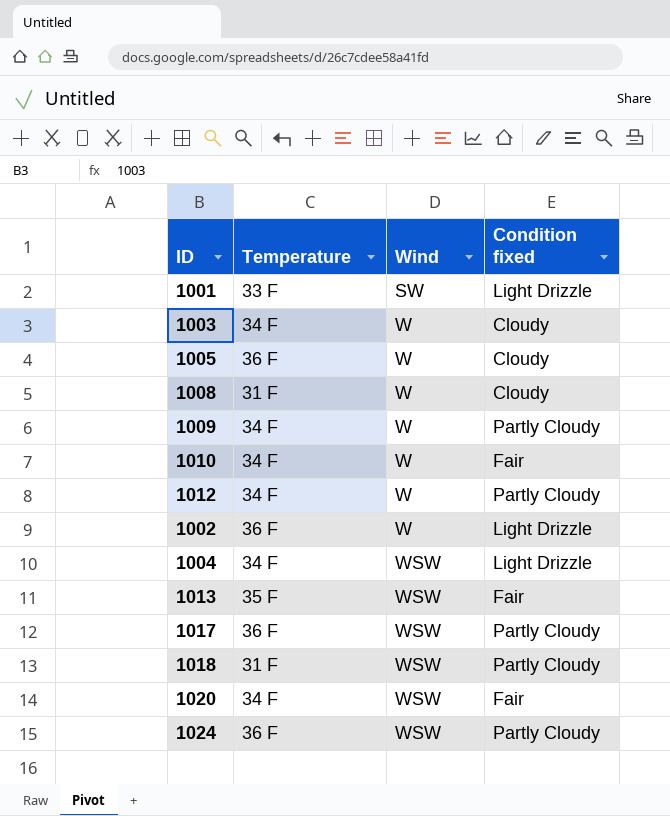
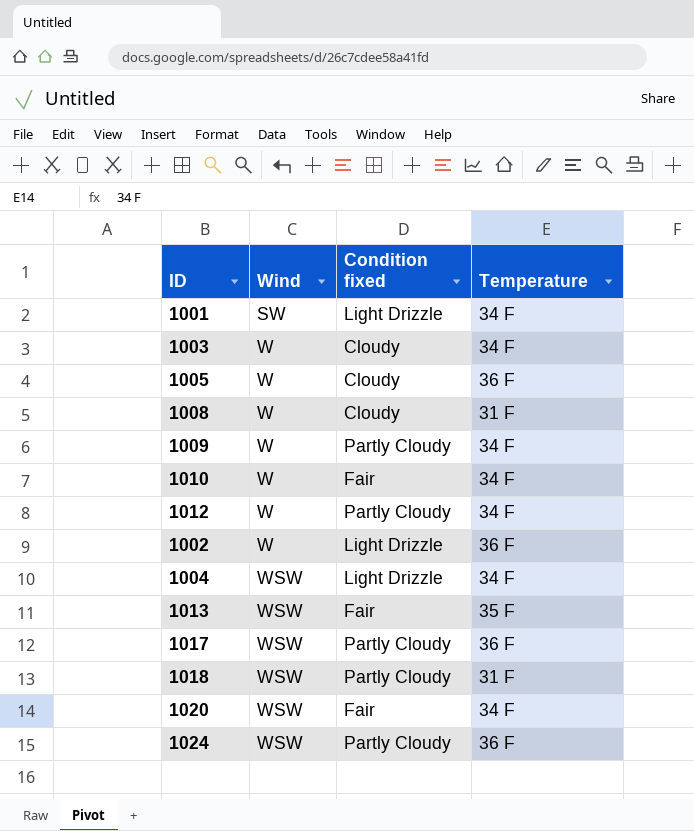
column Temperature | position: 2 -> 4
1001 | Temperature: 33 F -> 34 F

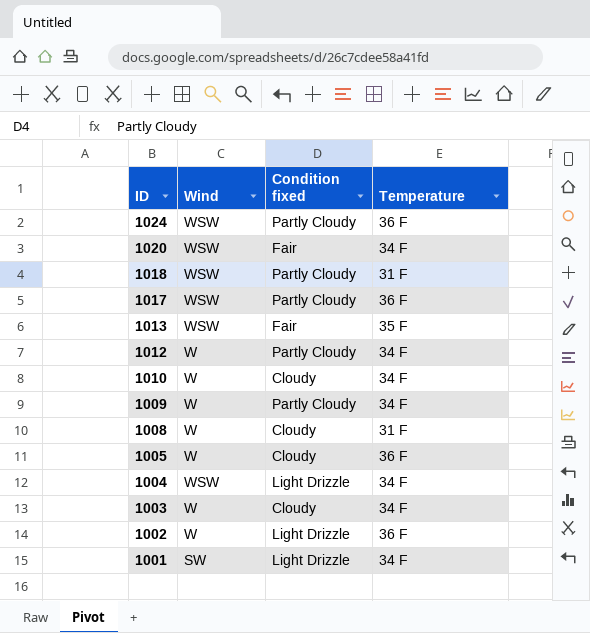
row order: Wind ascending -> ID descending
1010 | Condition fixed: Fair -> Cloudy

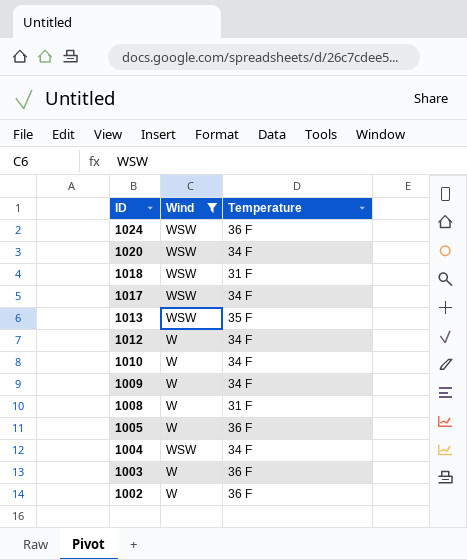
filter: none -> Wind != SW
column Condition fixed | position: 3 -> none
1017 | Temperature: 36 F -> 34 F
1003 | Temperature: 34 F -> 36 F

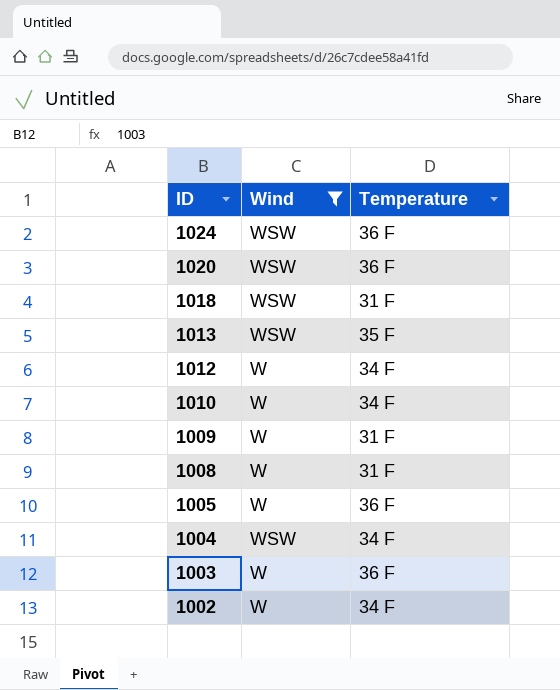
row 1017: WSW | 34 F -> none
1020 | Temperature: 34 F -> 36 F
1009 | Temperature: 34 F -> 31 F
1002 | Temperature: 36 F -> 34 F

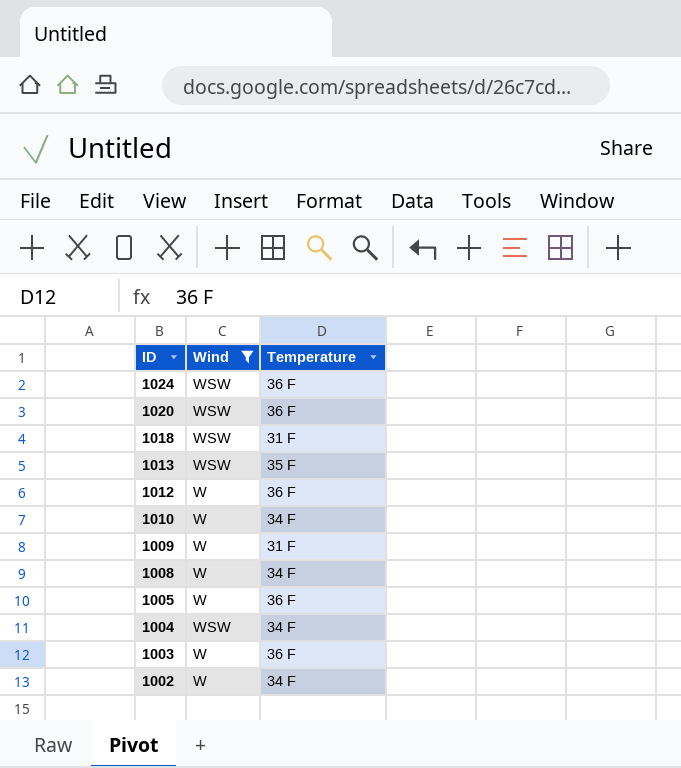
1012 | Temperature: 34 F -> 36 F
1008 | Temperature: 31 F -> 34 F

